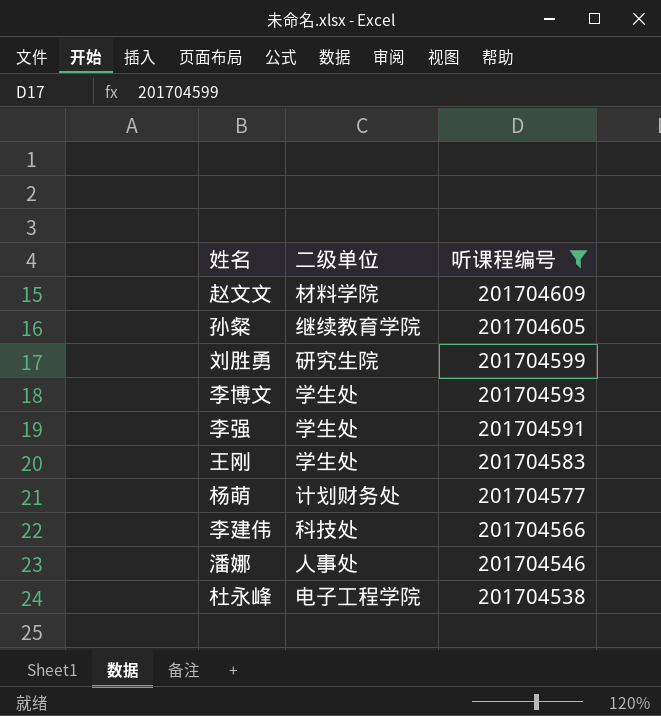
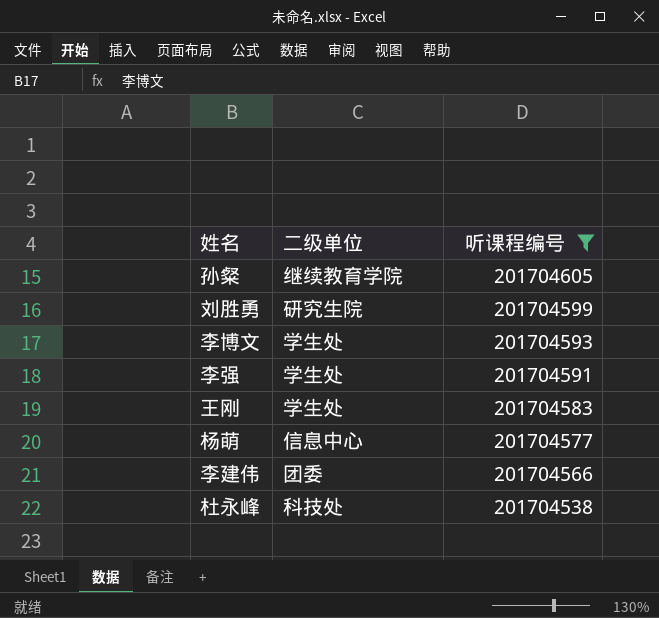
row 赵文文: 材料学院 | 201704609 -> none
row 潘娜: 人事处 | 201704546 -> none
杨萌 | 二级单位: 计划财务处 -> 信息中心
李建伟 | 二级单位: 科技处 -> 团委
杜永峰 | 二级单位: 电子工程学院 -> 科技处

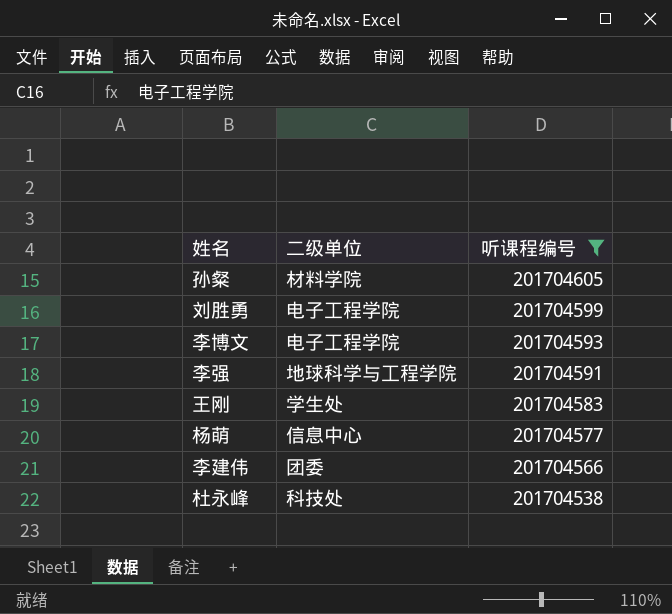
孙粲 | 二级单位: 继续教育学院 -> 材料学院
刘胜勇 | 二级单位: 研究生院 -> 电子工程学院
李博文 | 二级单位: 学生处 -> 电子工程学院
李强 | 二级单位: 学生处 -> 地球科学与工程学院

